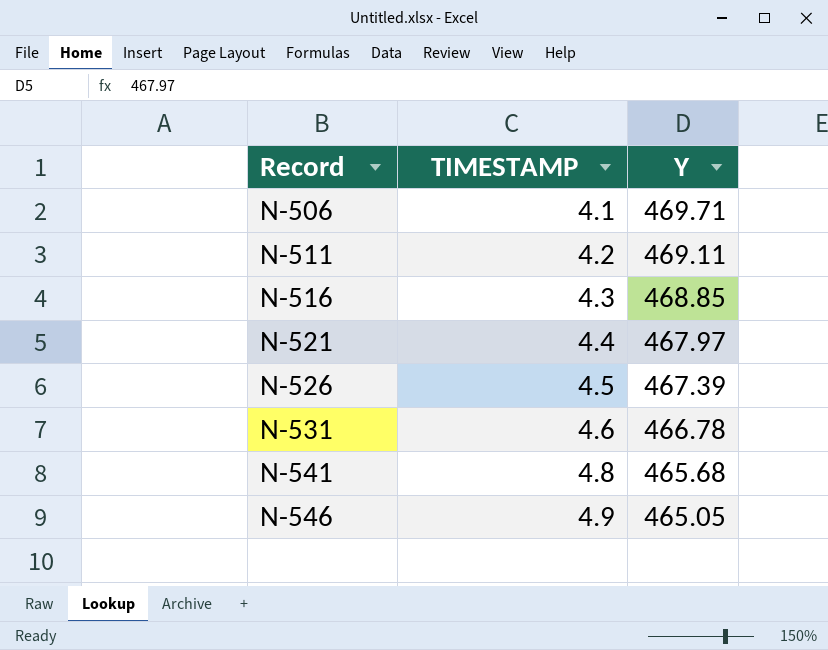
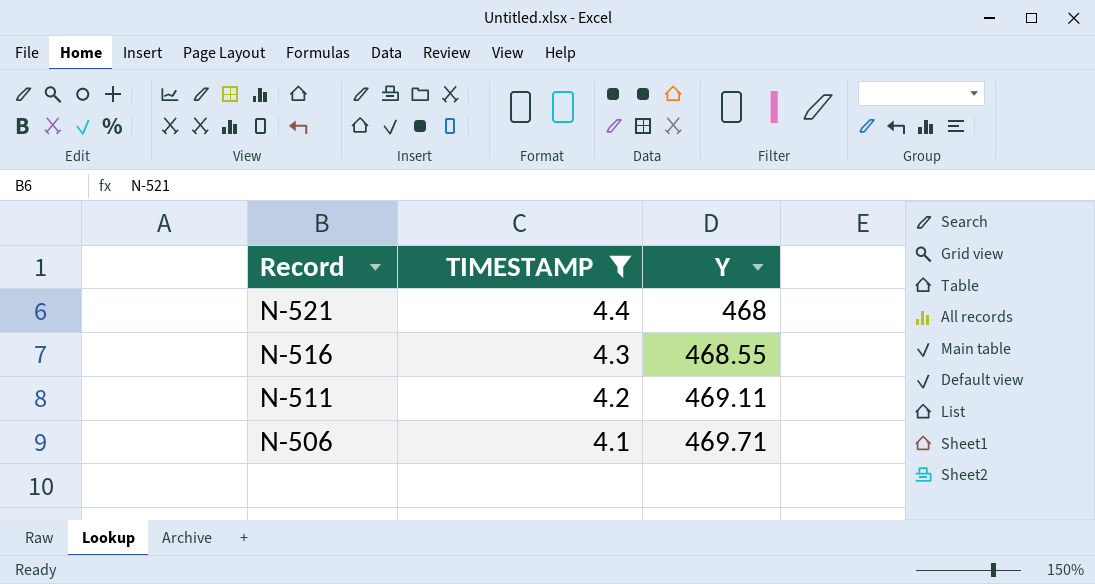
filter: none -> TIMESTAMP <= 4.4
row order: Record ascending -> Record descending
N-521 | Y: 467.97 -> 468
N-516 | Y: 468.85 -> 468.55

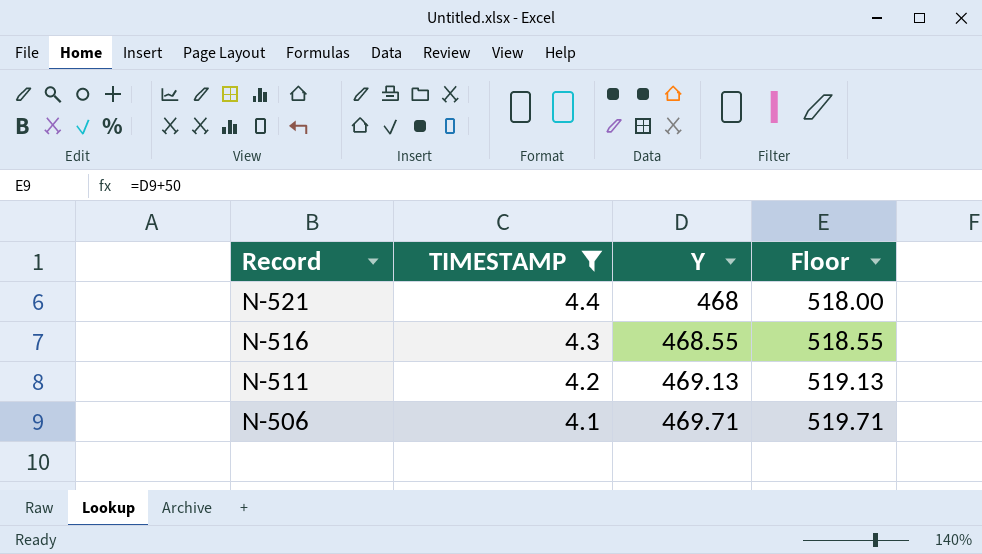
column Floor | formula: none -> [Y] + 50
N-511 | Y: 469.11 -> 469.13

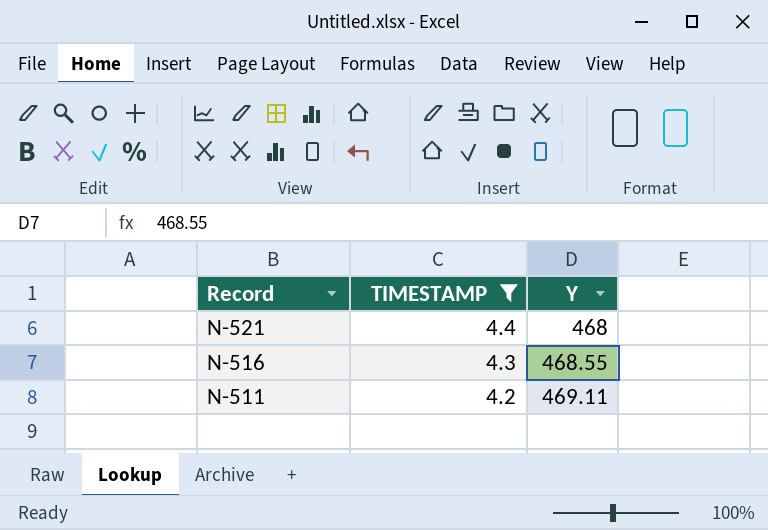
column Floor | formula: [Y] + 50 -> none
row N-506: 4.1 | 469.71 | 519.71 -> none
N-511 | Y: 469.13 -> 469.11

